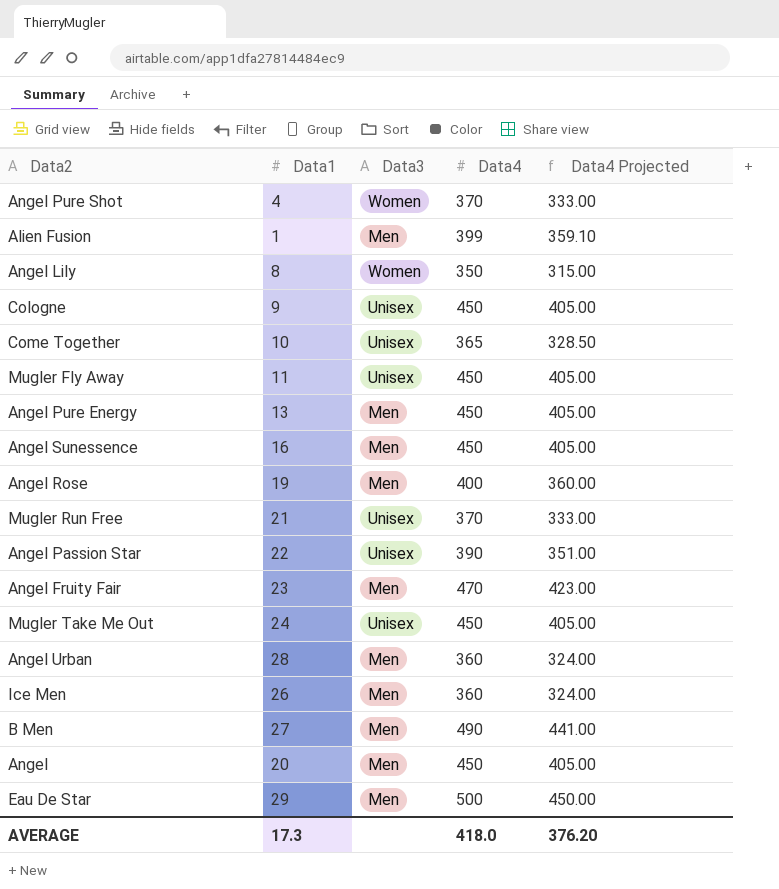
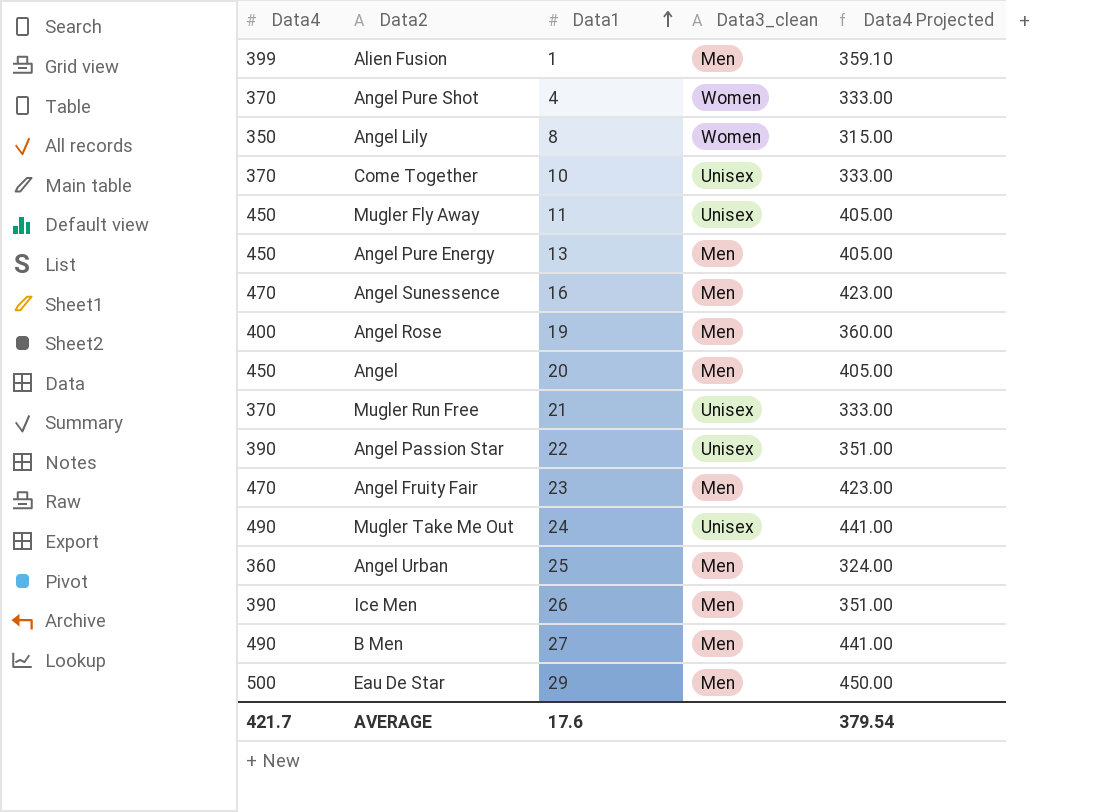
row order: none -> Data1 ascending
column Data4 | position: 4 -> 1
column name: Data3 -> Data3_clean
row Cologne: 9 | Unisex | 450 | 405.00 -> none
Come Together | Data4: 365 -> 370
Come Together | Data4 Projected: 328.50 -> 333.00
Angel Sunessence | Data4: 450 -> 470
Angel Sunessence | Data4 Projected: 405.00 -> 423.00
Mugler Take Me Out | Data4: 450 -> 490
Mugler Take Me Out | Data4 Projected: 405.00 -> 441.00
Angel Urban | Data1: 28 -> 25
Ice Men | Data4: 360 -> 390
Ice Men | Data4 Projected: 324.00 -> 351.00
AVERAGE | Data4: 418.0 -> 421.7
AVERAGE | Data1: 17.3 -> 17.6
AVERAGE | Data4 Projected: 376.20 -> 379.54

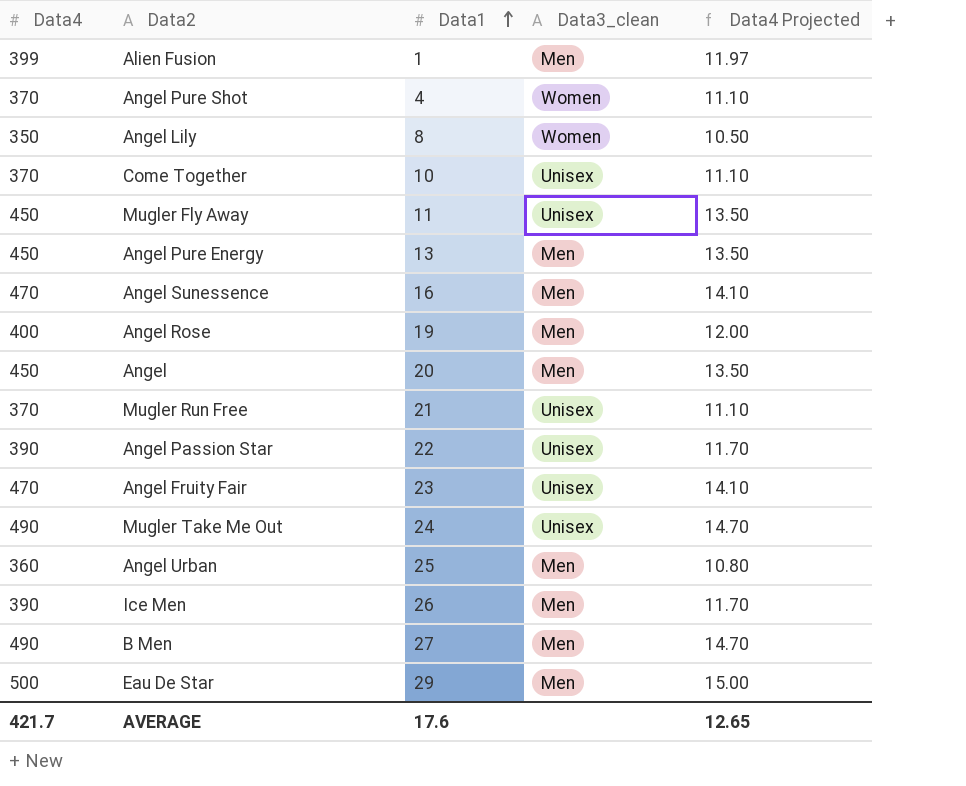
column Data4 Projected | formula: [Data4] * 0.9 -> [Data4] * 0.03
Angel Fruity Fair | Data3_clean: Men -> Unisex
AVERAGE | Data4 Projected: 379.54 -> 12.65

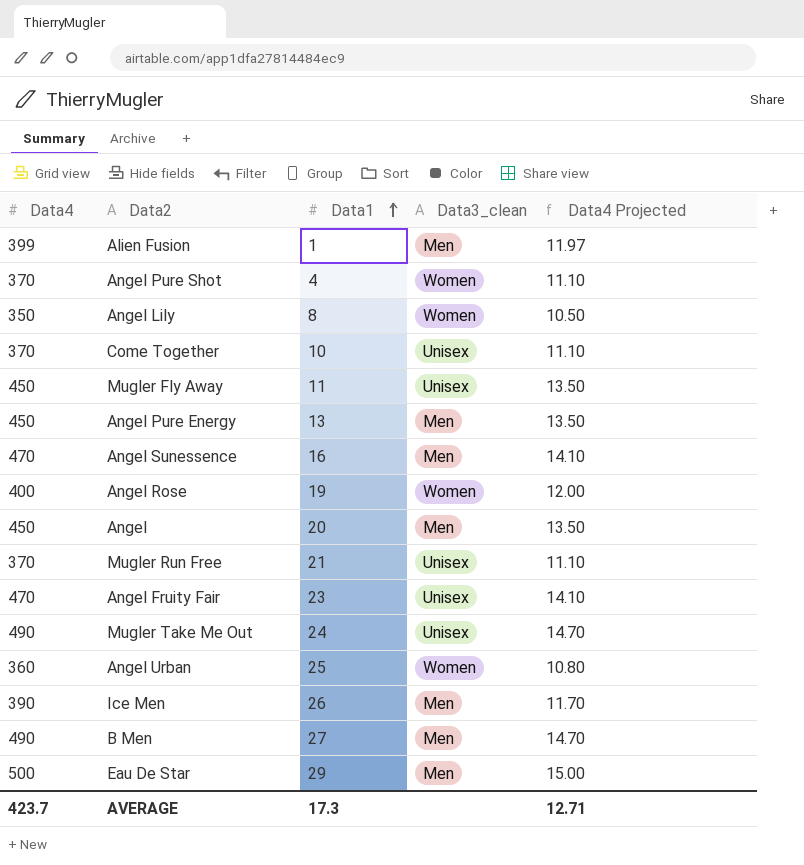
row Angel Passion Star: 390 | 22 | Unisex | 11.70 -> none
Angel Rose | Data3_clean: Men -> Women
Angel Urban | Data3_clean: Men -> Women
AVERAGE | Data4: 421.7 -> 423.7
AVERAGE | Data1: 17.6 -> 17.3
AVERAGE | Data4 Projected: 12.65 -> 12.71

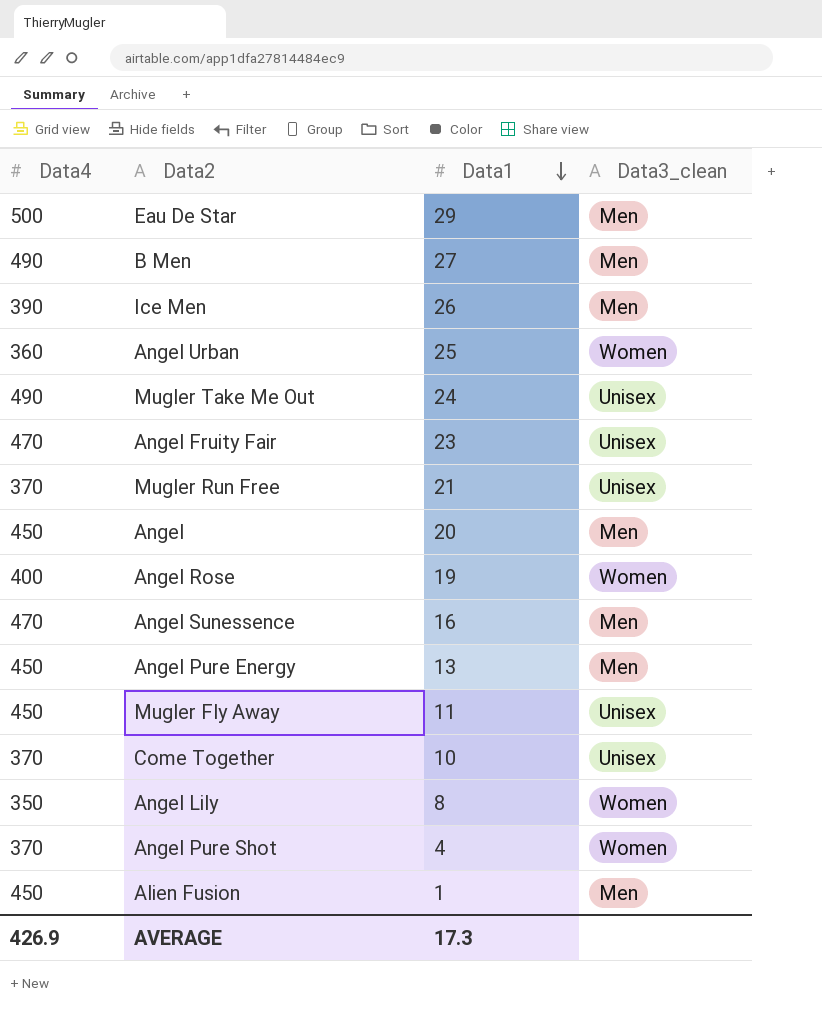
row order: Data1 ascending -> Data1 descending
column Data4 Projected | formula: [Data4] * 0.03 -> none
Alien Fusion | Data4: 399 -> 450
AVERAGE | Data4: 423.7 -> 426.9

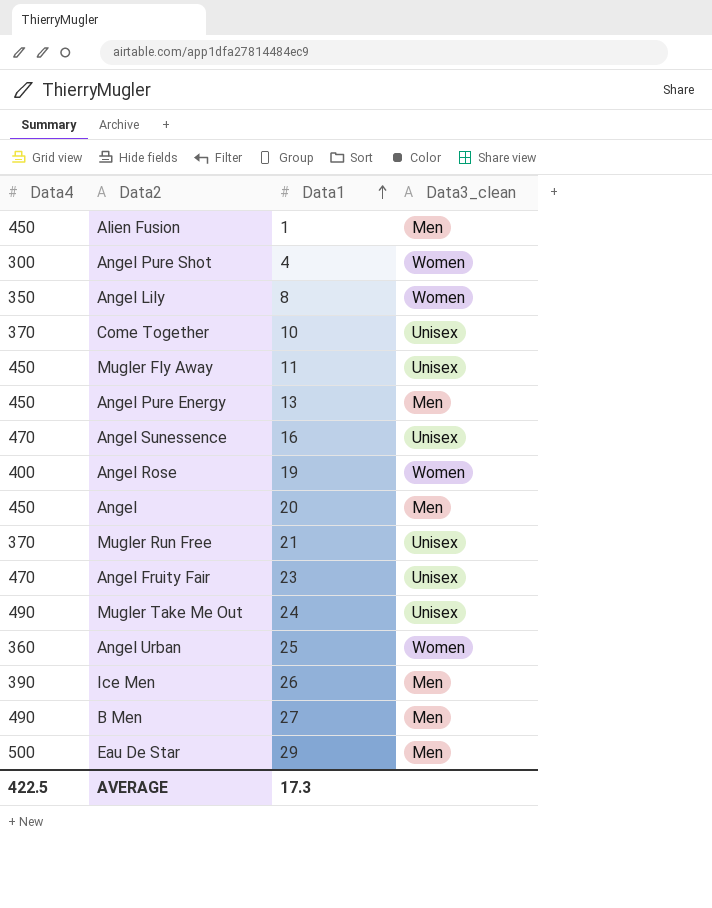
row order: Data1 descending -> Data1 ascending
Angel Pure Shot | Data4: 370 -> 300
Angel Sunessence | Data3_clean: Men -> Unisex
AVERAGE | Data4: 426.9 -> 422.5

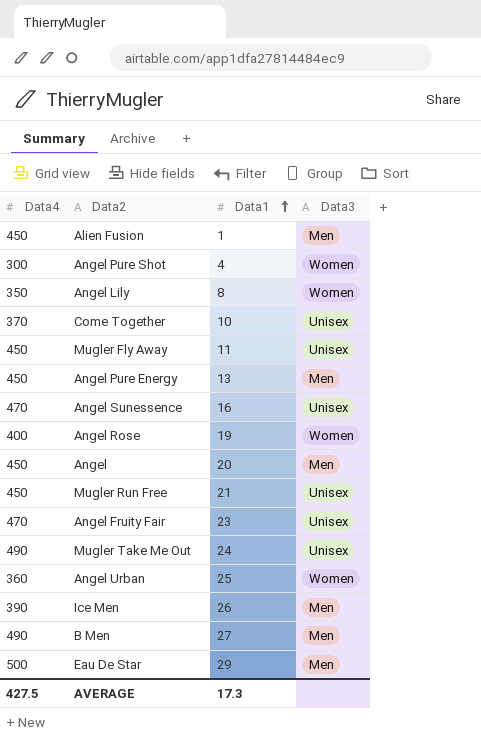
column name: Data3_clean -> Data3
Mugler Run Free | Data4: 370 -> 450
AVERAGE | Data4: 422.5 -> 427.5

